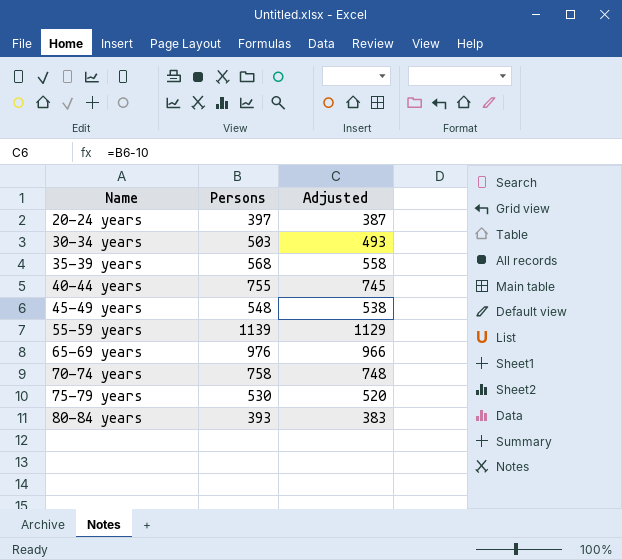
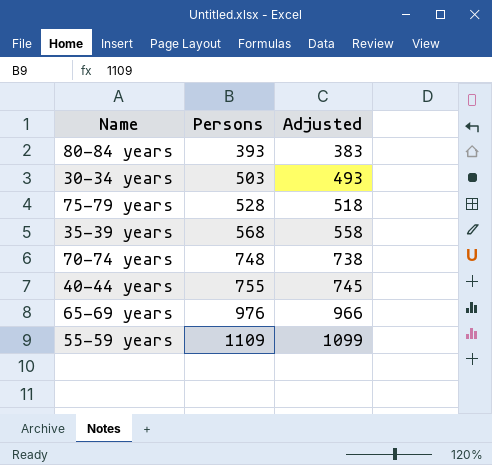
row order: Name ascending -> Persons ascending
row 20-24 years: 397 | 387 -> none
row 45-49 years: 548 | 538 -> none
75-79 years | Persons: 530 -> 528
75-79 years | Adjusted: 520 -> 518
70-74 years | Persons: 758 -> 748
70-74 years | Adjusted: 748 -> 738
55-59 years | Persons: 1139 -> 1109
55-59 years | Adjusted: 1129 -> 1099

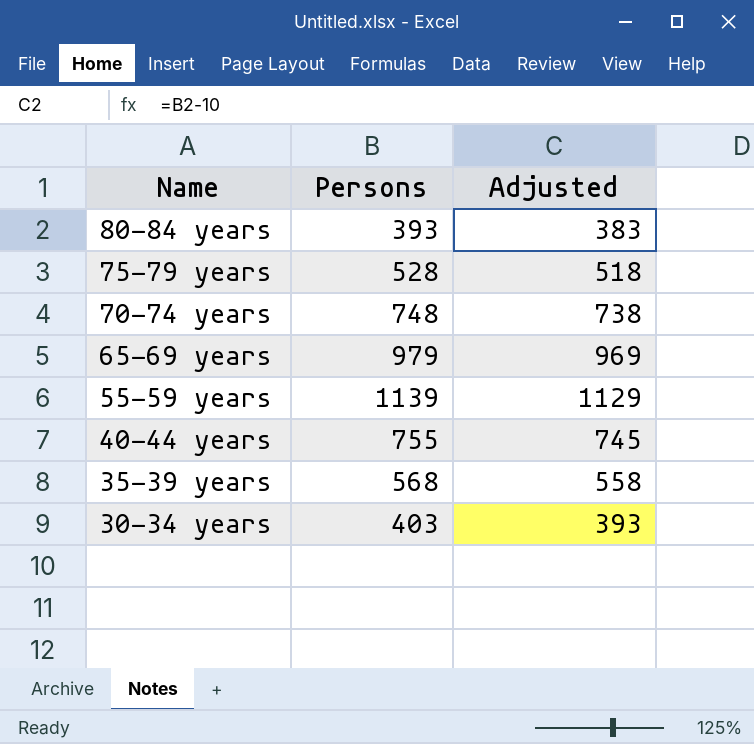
row order: Persons ascending -> Name descending
65-69 years | Persons: 976 -> 979
65-69 years | Adjusted: 966 -> 969
55-59 years | Persons: 1109 -> 1139
55-59 years | Adjusted: 1099 -> 1129
30-34 years | Persons: 503 -> 403
30-34 years | Adjusted: 493 -> 393

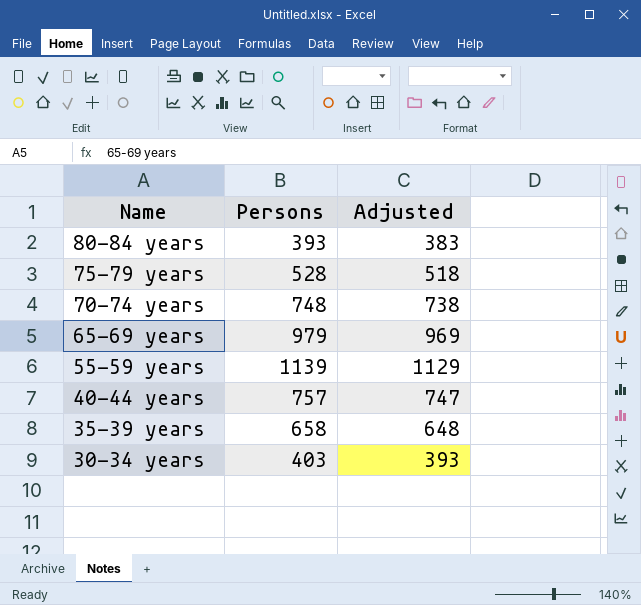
40-44 years | Persons: 755 -> 757
40-44 years | Adjusted: 745 -> 747
35-39 years | Persons: 568 -> 658
35-39 years | Adjusted: 558 -> 648

